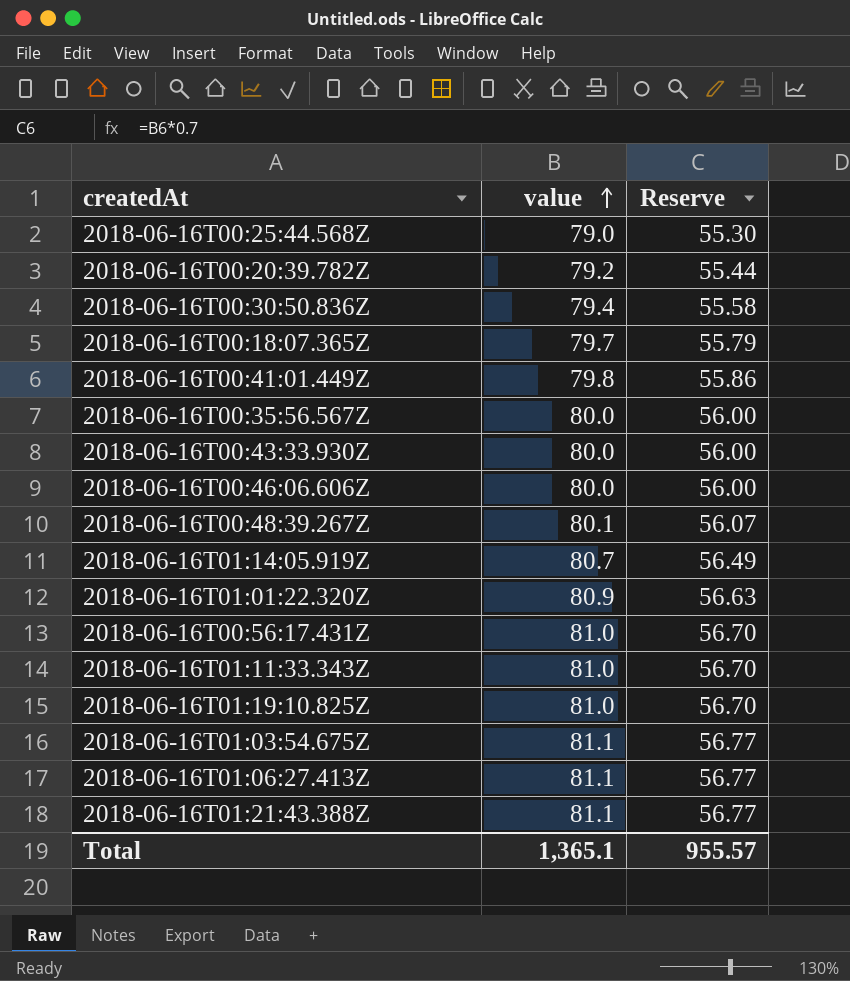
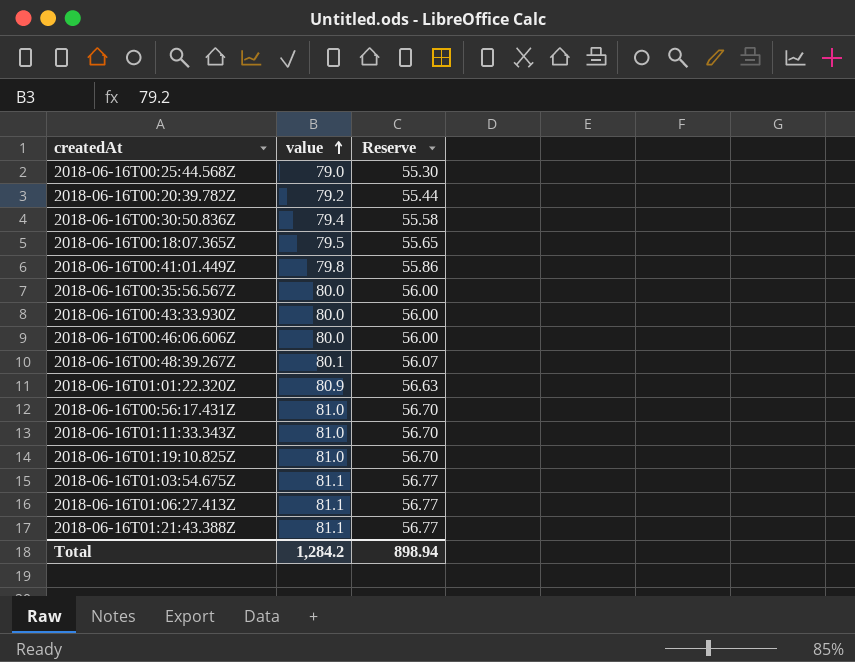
row 2018-06-16T01:14:05.919Z: 80.7 | 56.49 -> none
2018-06-16T00:18:07.365Z | value: 79.7 -> 79.5
2018-06-16T00:18:07.365Z | Reserve: 55.79 -> 55.65
Total | value: 1,365.1 -> 1,284.2
Total | Reserve: 955.57 -> 898.94

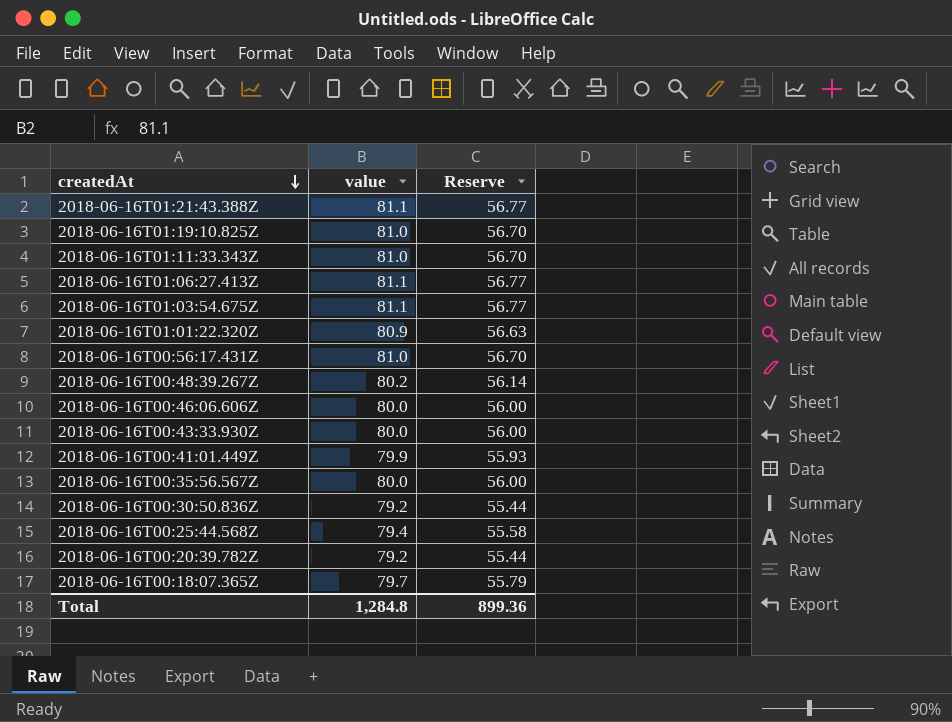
row order: value ascending -> createdAt descending
2018-06-16T00:48:39.267Z | value: 80.1 -> 80.2
2018-06-16T00:48:39.267Z | Reserve: 56.07 -> 56.14
2018-06-16T00:41:01.449Z | value: 79.8 -> 79.9
2018-06-16T00:41:01.449Z | Reserve: 55.86 -> 55.93
2018-06-16T00:30:50.836Z | value: 79.4 -> 79.2
2018-06-16T00:30:50.836Z | Reserve: 55.58 -> 55.44
2018-06-16T00:25:44.568Z | value: 79.0 -> 79.4
2018-06-16T00:25:44.568Z | Reserve: 55.30 -> 55.58
2018-06-16T00:18:07.365Z | value: 79.5 -> 79.7
2018-06-16T00:18:07.365Z | Reserve: 55.65 -> 55.79
Total | value: 1,284.2 -> 1,284.8
Total | Reserve: 898.94 -> 899.36

